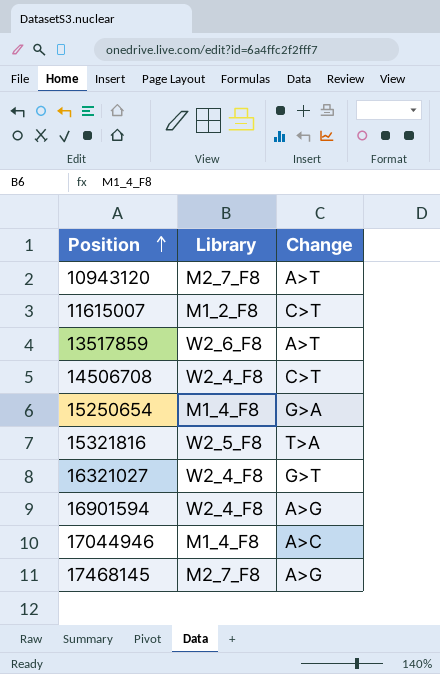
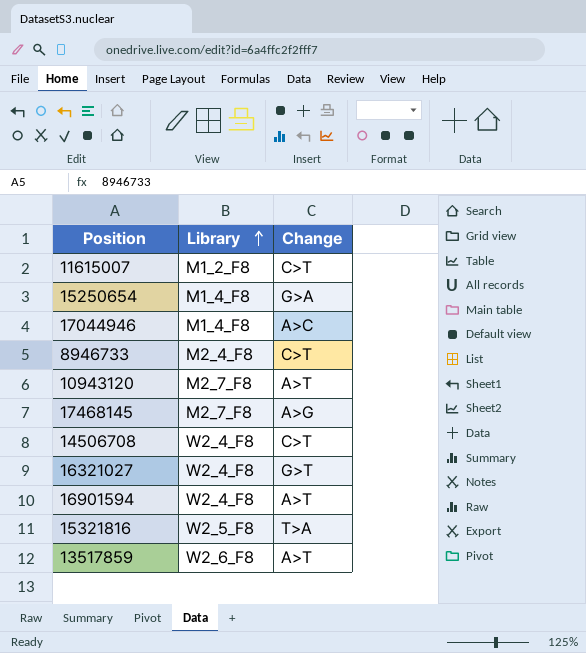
row order: Position ascending -> Library ascending
row 8946733: none -> M2_4_F8 | C>T
16901594 | Change: A>G -> A>T

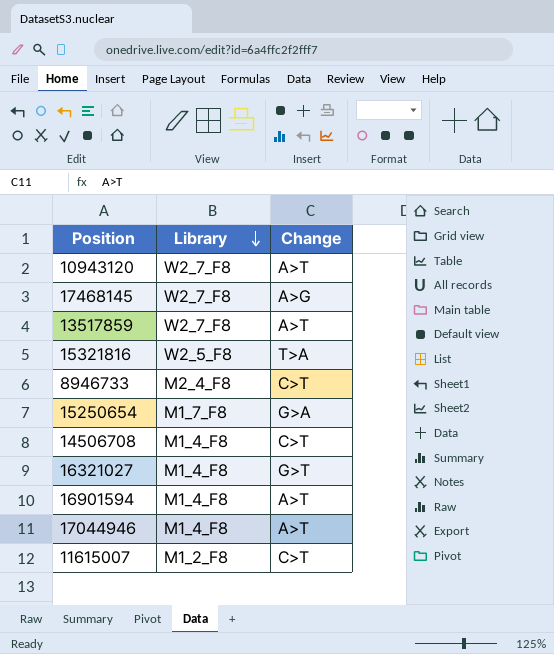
row order: Library ascending -> Library descending
10943120 | Library: M2_7_F8 -> W2_7_F8
17468145 | Library: M2_7_F8 -> W2_7_F8
13517859 | Library: W2_6_F8 -> W2_7_F8
15250654 | Library: M1_4_F8 -> M1_7_F8
14506708 | Library: W2_4_F8 -> M1_4_F8
16321027 | Library: W2_4_F8 -> M1_4_F8
16901594 | Library: W2_4_F8 -> M1_4_F8
17044946 | Change: A>C -> A>T

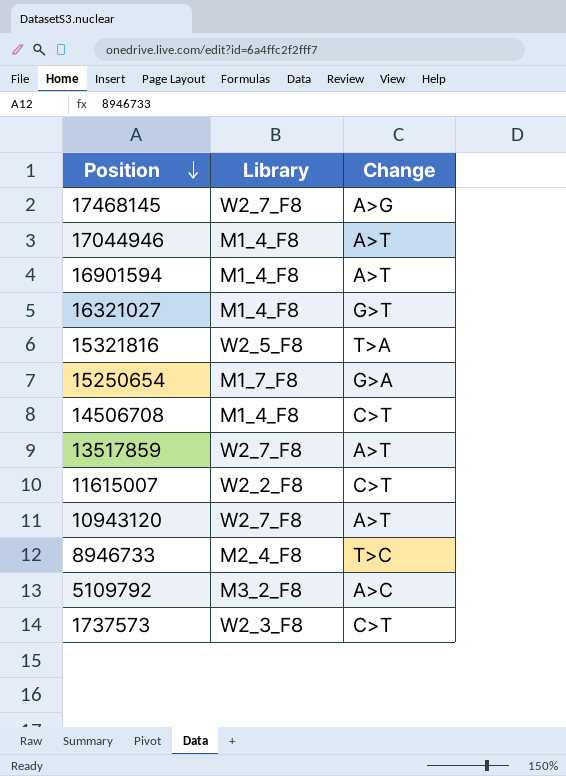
row order: Library descending -> Position descending
11615007 | Library: M1_2_F8 -> W2_2_F8
8946733 | Change: C>T -> T>C
row 5109792: none -> M3_2_F8 | A>C
row 1737573: none -> W2_3_F8 | C>T

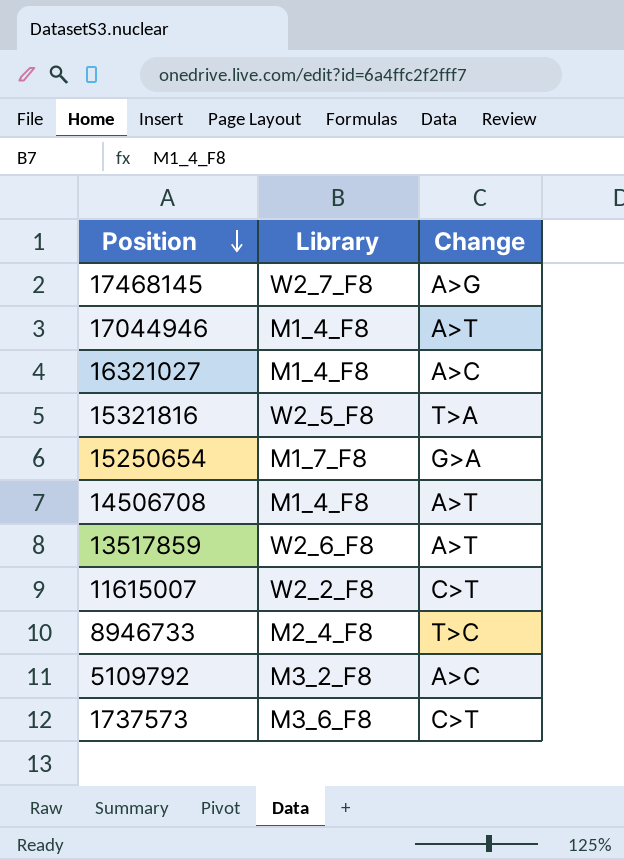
row 16901594: M1_4_F8 | A>T -> none
row 10943120: W2_7_F8 | A>T -> none
16321027 | Change: G>T -> A>C
14506708 | Change: C>T -> A>T
13517859 | Library: W2_7_F8 -> W2_6_F8
1737573 | Library: W2_3_F8 -> M3_6_F8

